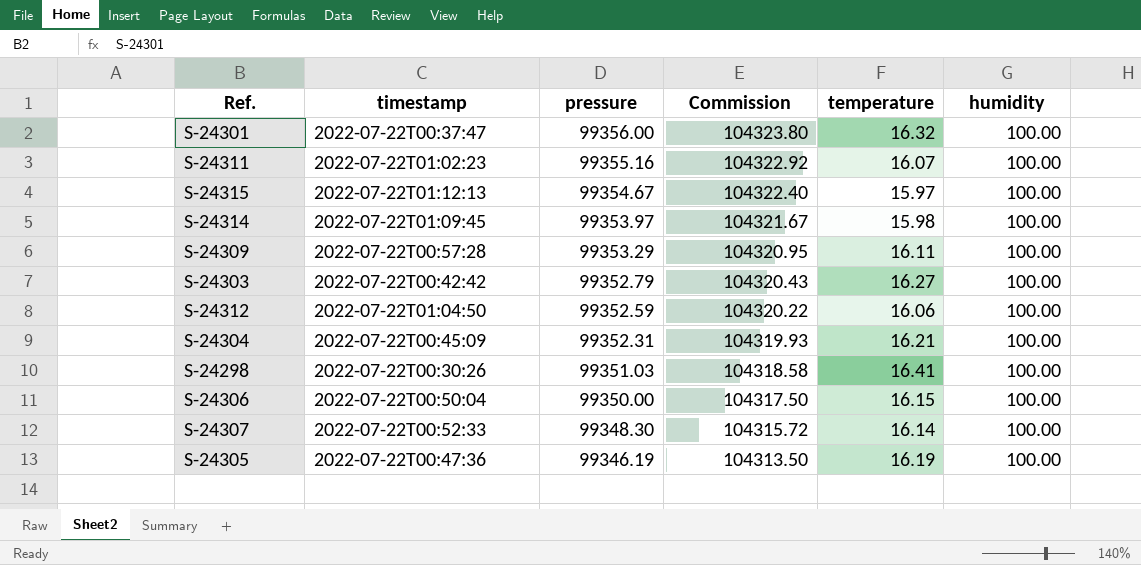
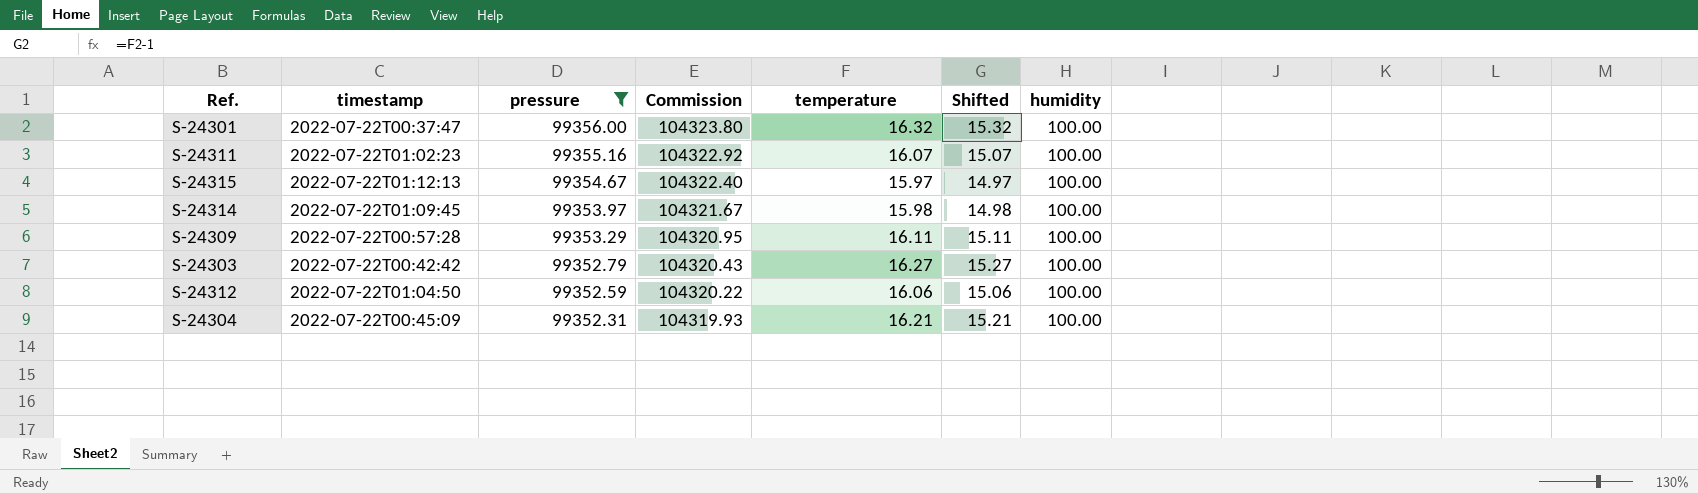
filter: none -> pressure >= 99352.31
column Shifted | formula: none -> [temperature] - 1

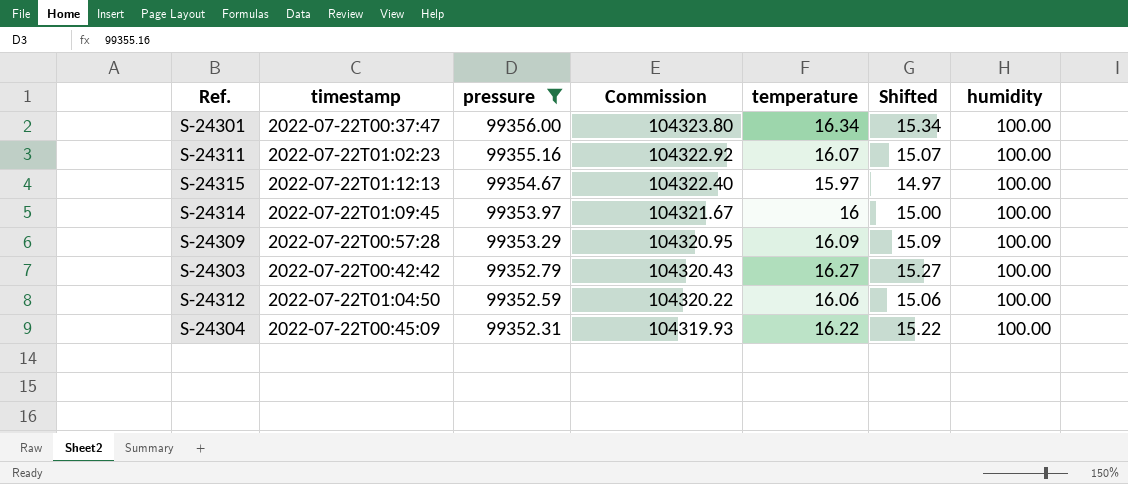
S-24301 | temperature: 16.32 -> 16.34
S-24301 | Shifted: 15.32 -> 15.34
S-24314 | temperature: 15.98 -> 16
S-24314 | Shifted: 14.98 -> 15.00
S-24309 | temperature: 16.11 -> 16.09
S-24309 | Shifted: 15.11 -> 15.09
S-24304 | temperature: 16.21 -> 16.22
S-24304 | Shifted: 15.21 -> 15.22

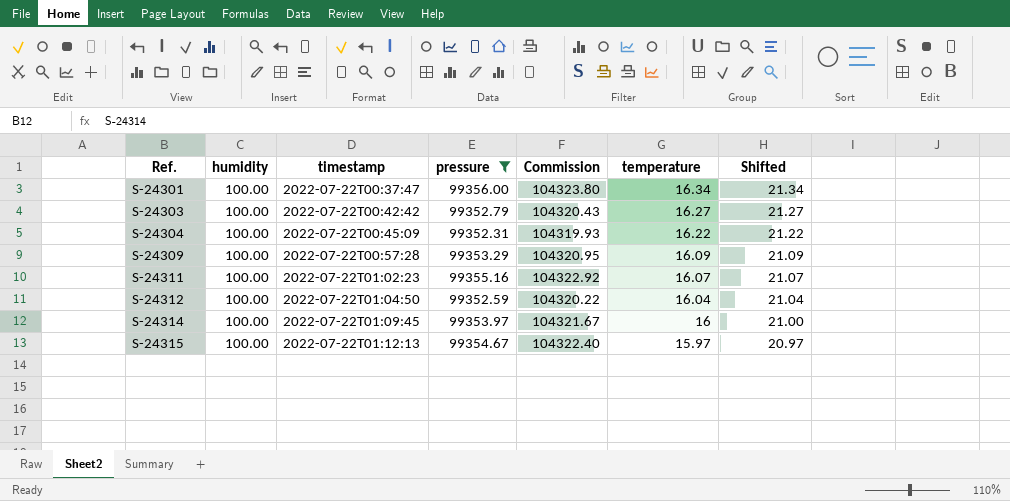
row order: pressure descending -> Ref. ascending
column humidity | position: 7 -> 2
column Shifted | formula: [temperature] - 1 -> [temperature] + 5
S-24312 | temperature: 16.06 -> 16.04

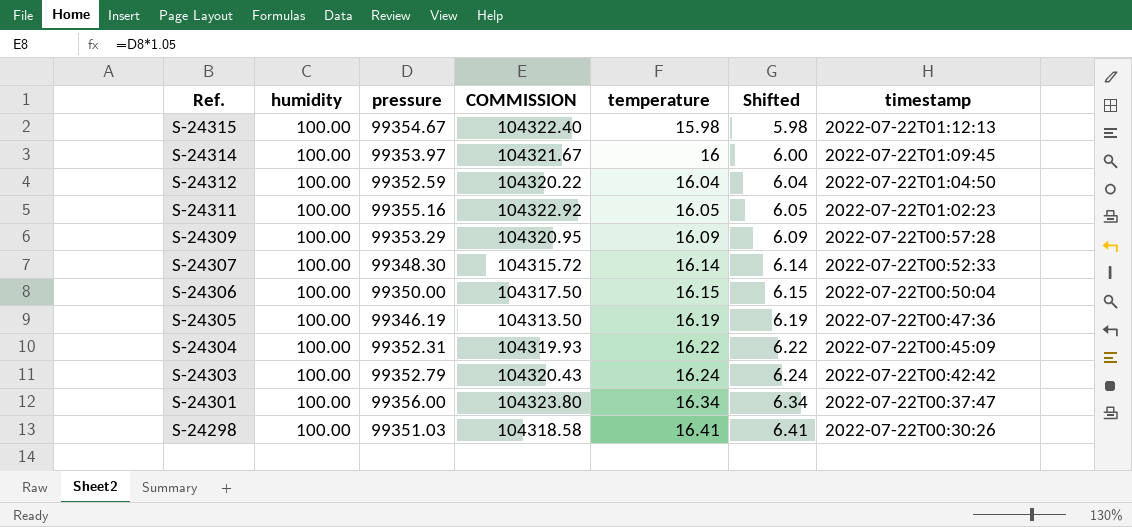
filter: pressure >= 99352.31 -> none
row order: Ref. ascending -> Ref. descending
column name: Commission -> COMMISSION
column Shifted | formula: [temperature] + 5 -> [temperature] - 10
column timestamp | position: 3 -> 7
S-24315 | temperature: 15.97 -> 15.98
S-24311 | temperature: 16.07 -> 16.05
S-24303 | temperature: 16.27 -> 16.24

